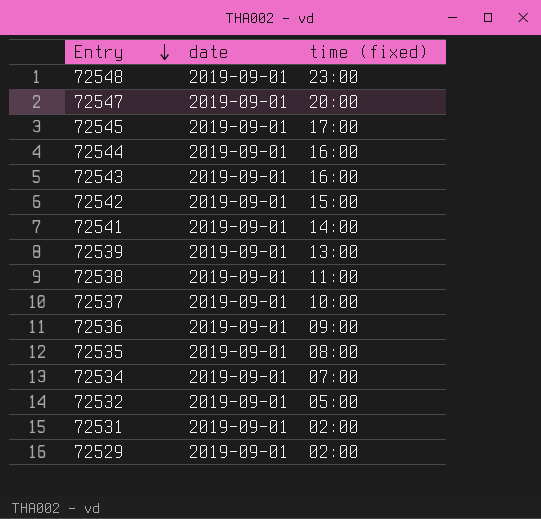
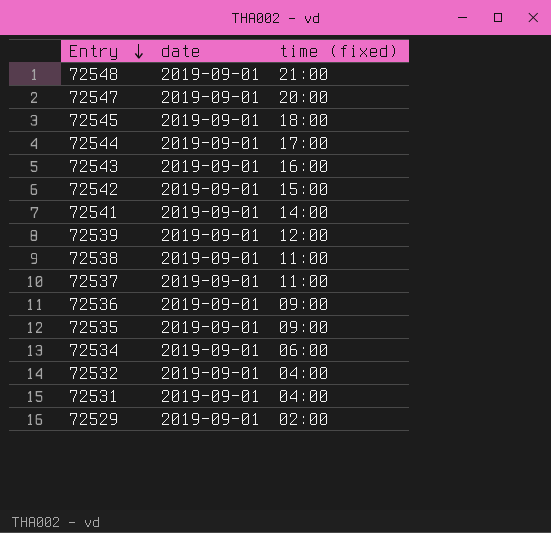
72548 | time (fixed): 23:00 -> 21:00
72545 | time (fixed): 17:00 -> 18:00
72544 | time (fixed): 16:00 -> 17:00
72539 | time (fixed): 13:00 -> 12:00
72537 | time (fixed): 10:00 -> 11:00
72535 | time (fixed): 08:00 -> 09:00
72534 | time (fixed): 07:00 -> 06:00
72532 | time (fixed): 05:00 -> 04:00
72531 | time (fixed): 02:00 -> 04:00

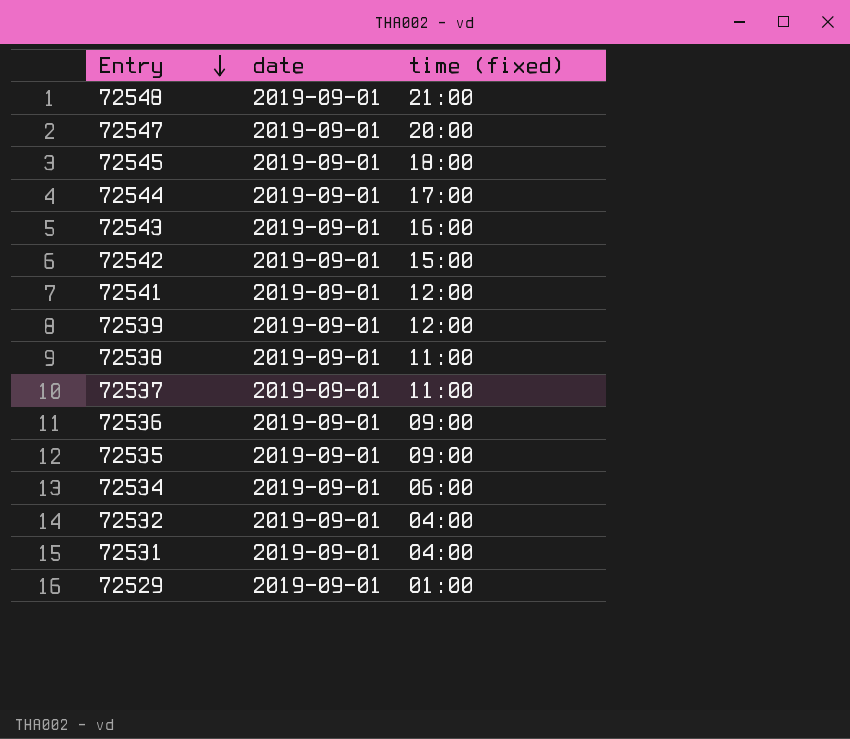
72541 | time (fixed): 14:00 -> 12:00
72529 | time (fixed): 02:00 -> 01:00

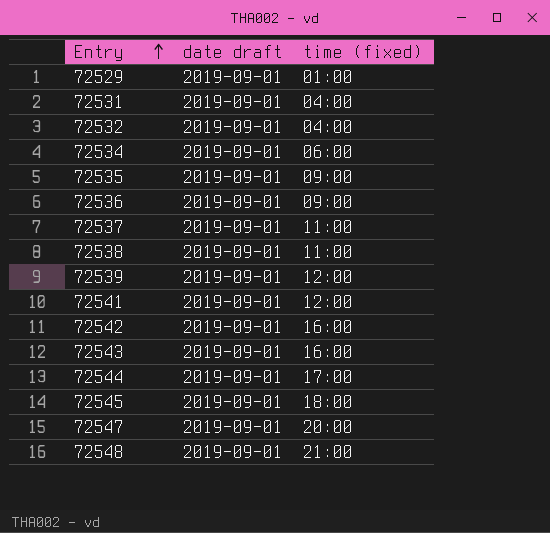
row order: Entry descending -> Entry ascending
column name: date -> date draft
72542 | time (fixed): 15:00 -> 16:00

